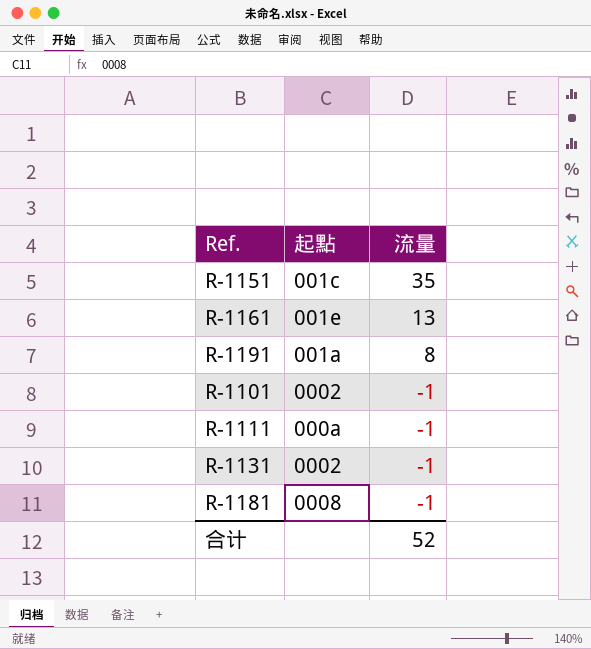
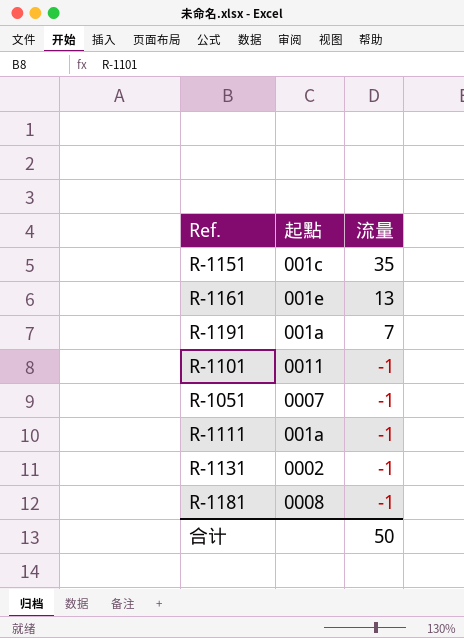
R-1191 | 流量: 8 -> 7
R-1101 | 起點: 0002 -> 0011
row R-1051: none -> 0007 | -1
R-1111 | 起點: 000a -> 001a
合计 | 流量: 52 -> 50

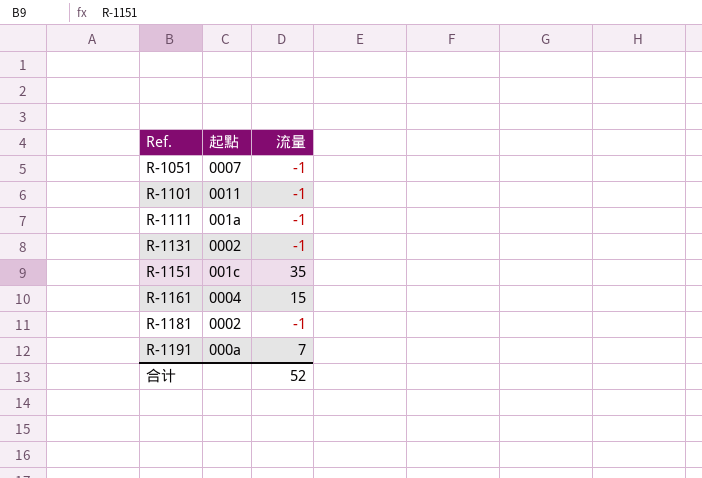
row order: 流量 descending -> Ref. ascending
R-1161 | 起點: 001e -> 0004
R-1161 | 流量: 13 -> 15
R-1181 | 起點: 0008 -> 0002
R-1191 | 起點: 001a -> 000a
合计 | 流量: 50 -> 52

